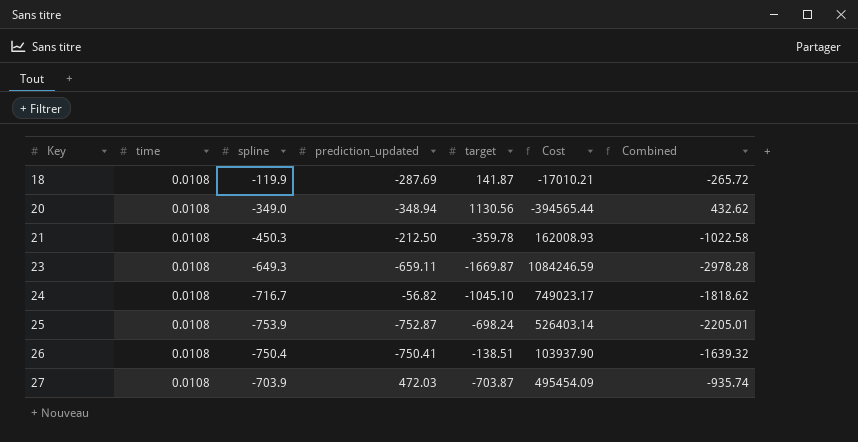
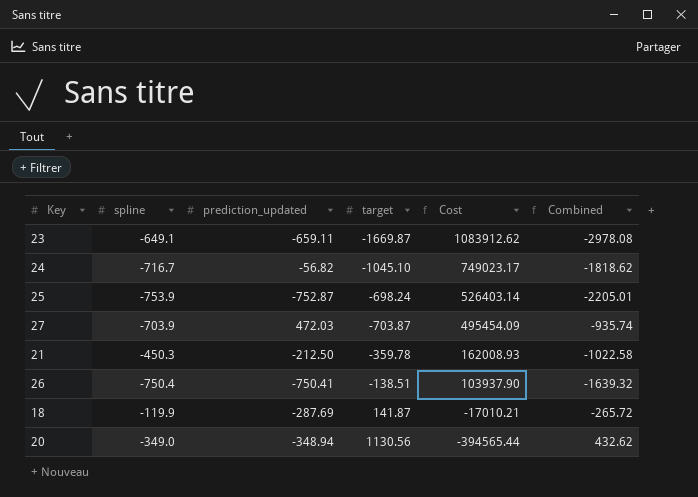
row order: Key ascending -> Cost descending
column time | position: 2 -> none
23 | spline: -649.3 -> -649.1
23 | Cost: 1084246.59 -> 1083912.62
23 | Combined: -2978.28 -> -2978.08

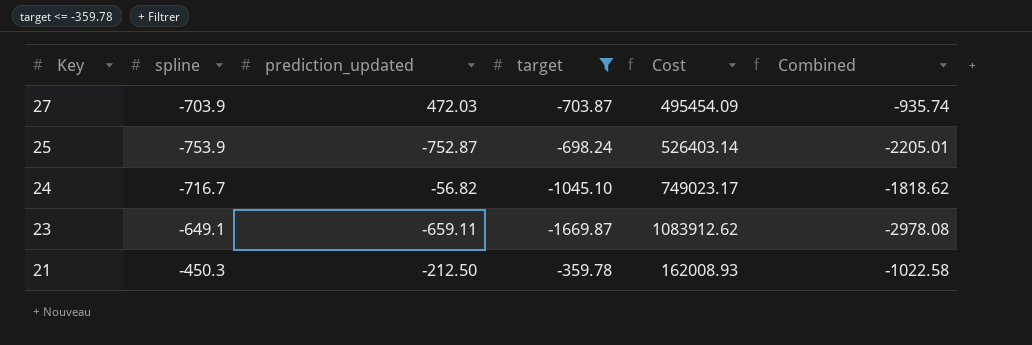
filter: none -> target <= -359.78
row order: Cost descending -> Key descending

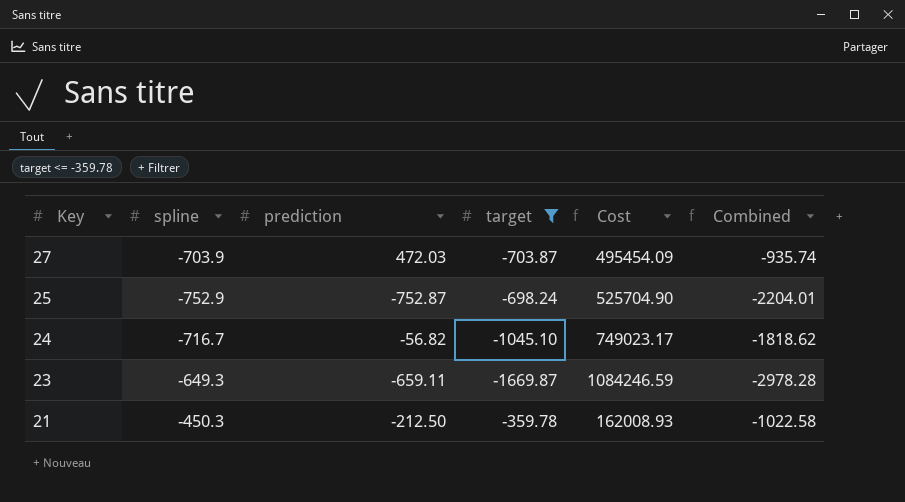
column name: prediction_updated -> prediction
25 | spline: -753.9 -> -752.9
25 | Cost: 526403.14 -> 525704.90
25 | Combined: -2205.01 -> -2204.01
23 | spline: -649.1 -> -649.3
23 | Cost: 1083912.62 -> 1084246.59
23 | Combined: -2978.08 -> -2978.28

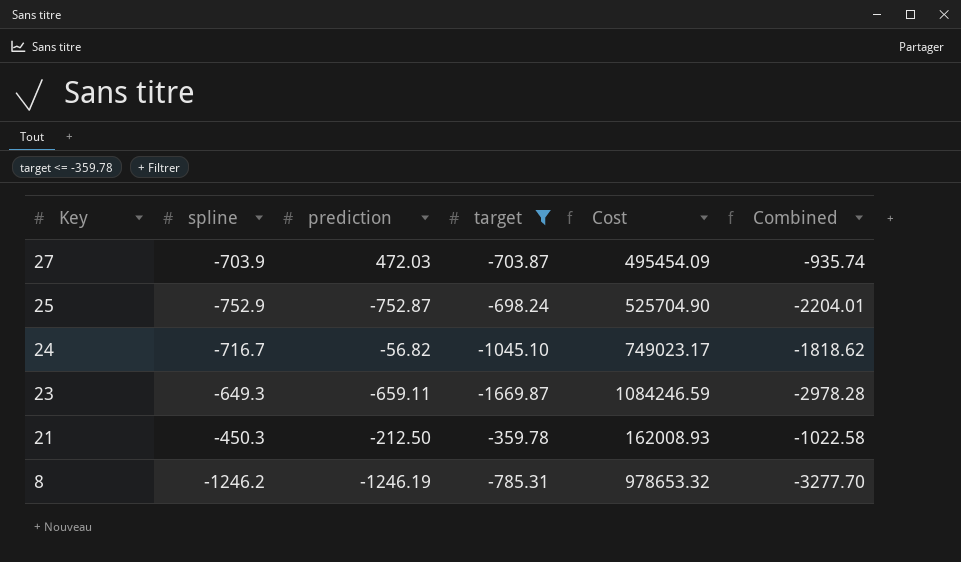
row 8: none -> -1246.2 | -1246.19 | -785.31 | 978653.32 | -3277.70

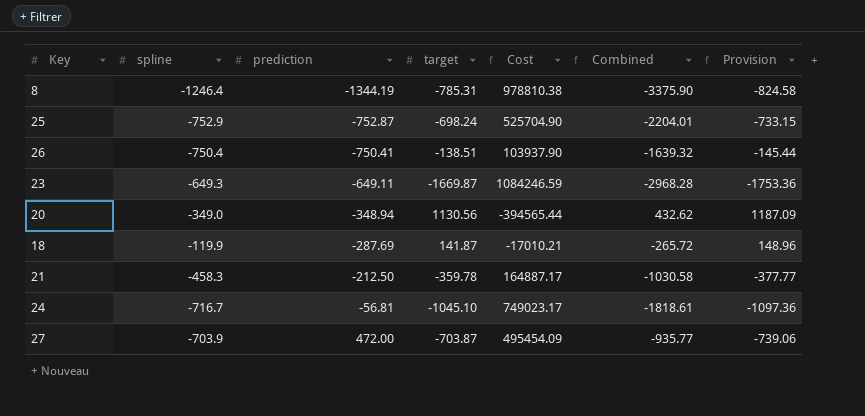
filter: target <= -359.78 -> none
row order: Key descending -> prediction ascending
column Provision | formula: none -> [target] * 1.05
8 | spline: -1246.2 -> -1246.4
8 | prediction: -1246.19 -> -1344.19
8 | Cost: 978653.32 -> 978810.38
8 | Combined: -3277.70 -> -3375.90
23 | prediction: -659.11 -> -649.11
23 | Combined: -2978.28 -> -2968.28
21 | spline: -450.3 -> -458.3
21 | Cost: 162008.93 -> 164887.17
21 | Combined: -1022.58 -> -1030.58
24 | prediction: -56.82 -> -56.81
24 | Combined: -1818.62 -> -1818.61
27 | prediction: 472.03 -> 472.00
27 | Combined: -935.74 -> -935.77

